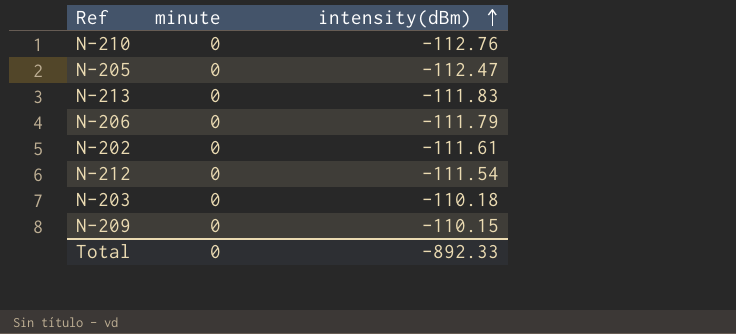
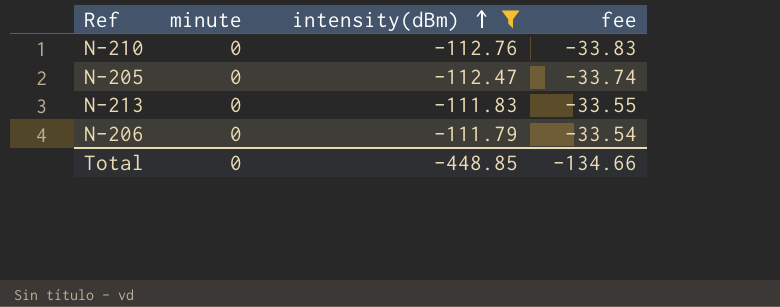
filter: none -> intensity(dBm) <= -111.79
column fee | formula: none -> [intensity(dBm)] * 0.3
Total | intensity(dBm): -892.33 -> -448.85

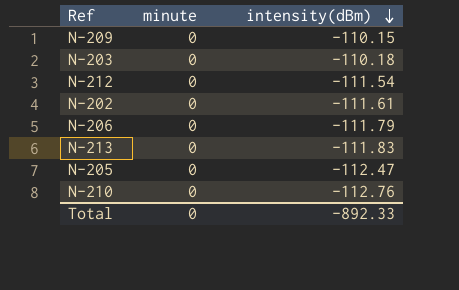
filter: intensity(dBm) <= -111.79 -> none
row order: intensity(dBm) ascending -> intensity(dBm) descending
column fee | formula: [intensity(dBm)] * 0.3 -> none
Total | intensity(dBm): -448.85 -> -892.33

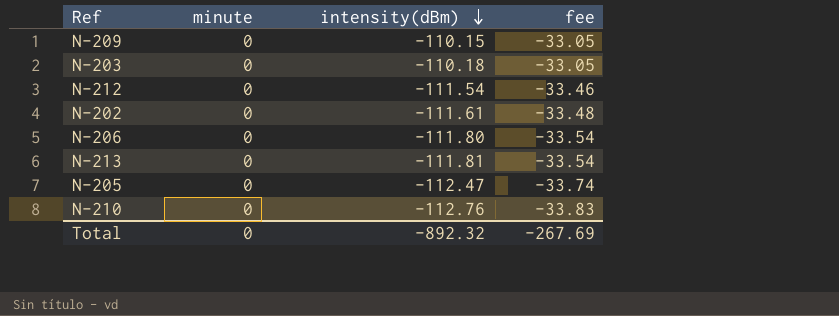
column fee | formula: none -> [intensity(dBm)] * 0.3
N-206 | intensity(dBm): -111.79 -> -111.80
N-213 | intensity(dBm): -111.83 -> -111.81
Total | intensity(dBm): -892.33 -> -892.32

